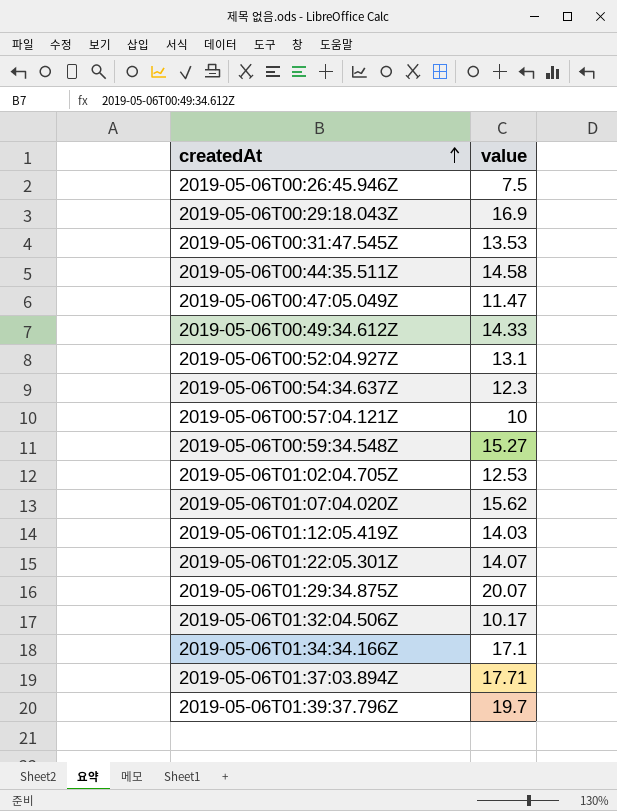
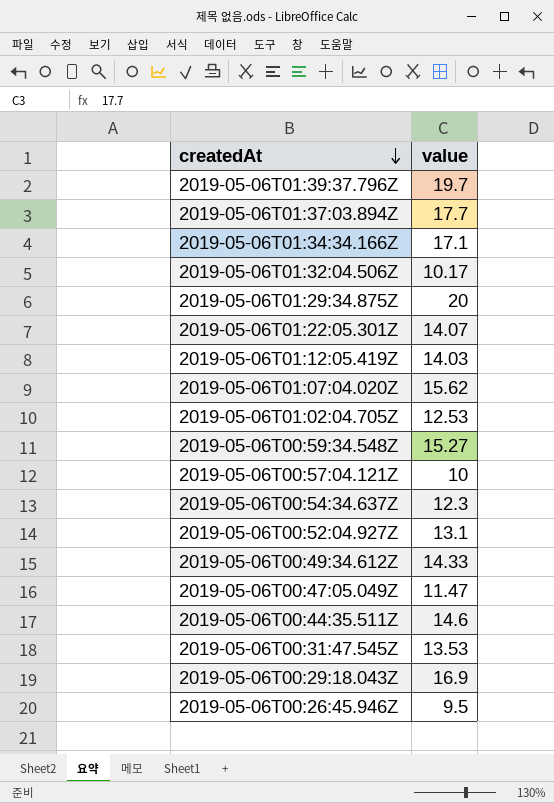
row order: createdAt ascending -> createdAt descending
2019-05-06T01:37:03.894Z | value: 17.71 -> 17.7
2019-05-06T01:29:34.875Z | value: 20.07 -> 20
2019-05-06T00:44:35.511Z | value: 14.58 -> 14.6
2019-05-06T00:26:45.946Z | value: 7.5 -> 9.5

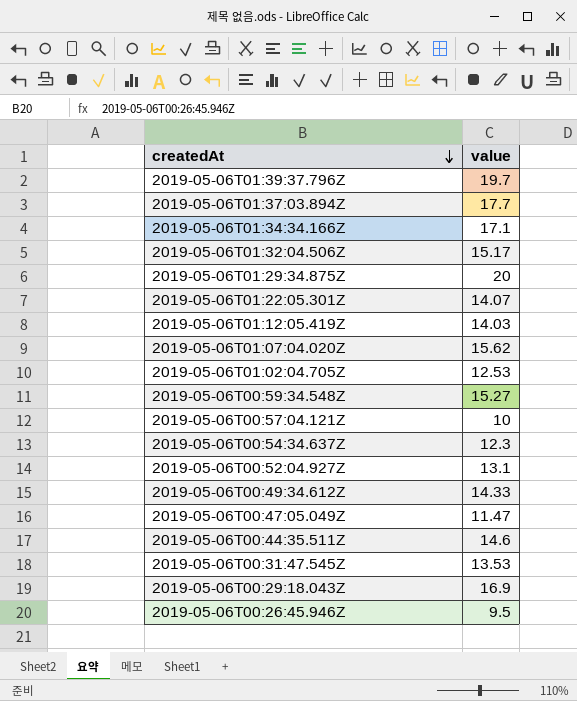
2019-05-06T01:32:04.506Z | value: 10.17 -> 15.17

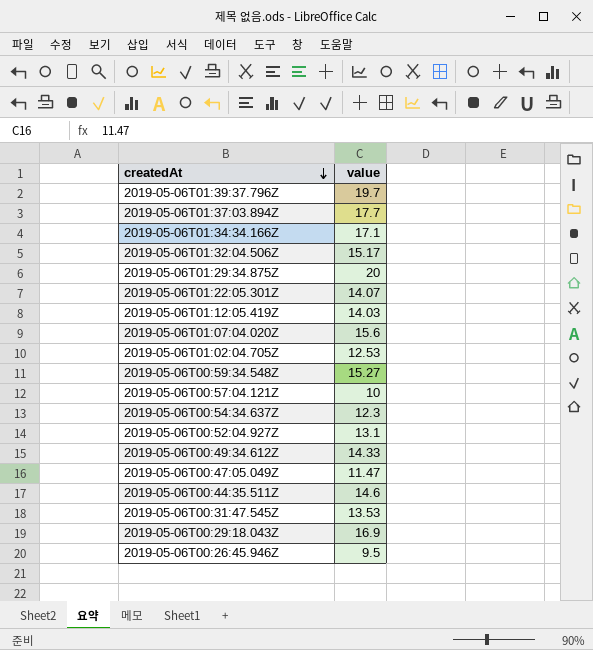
2019-05-06T01:07:04.020Z | value: 15.62 -> 15.6

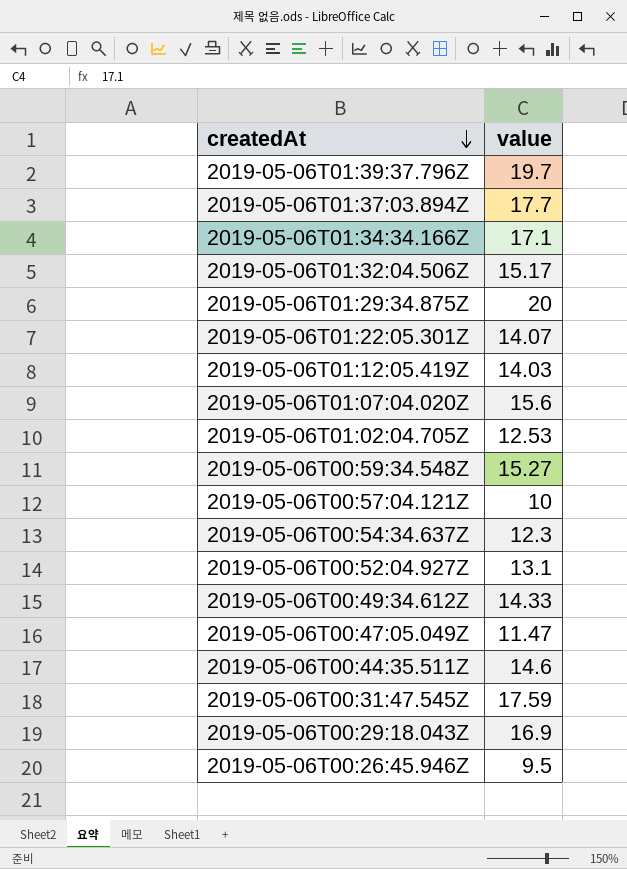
2019-05-06T00:31:47.545Z | value: 13.53 -> 17.59

